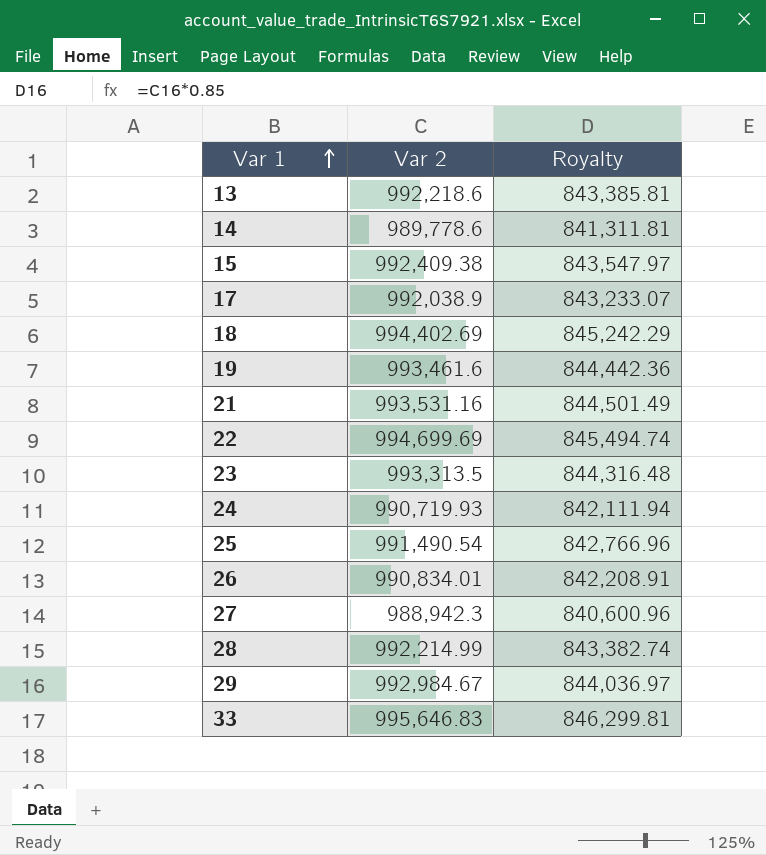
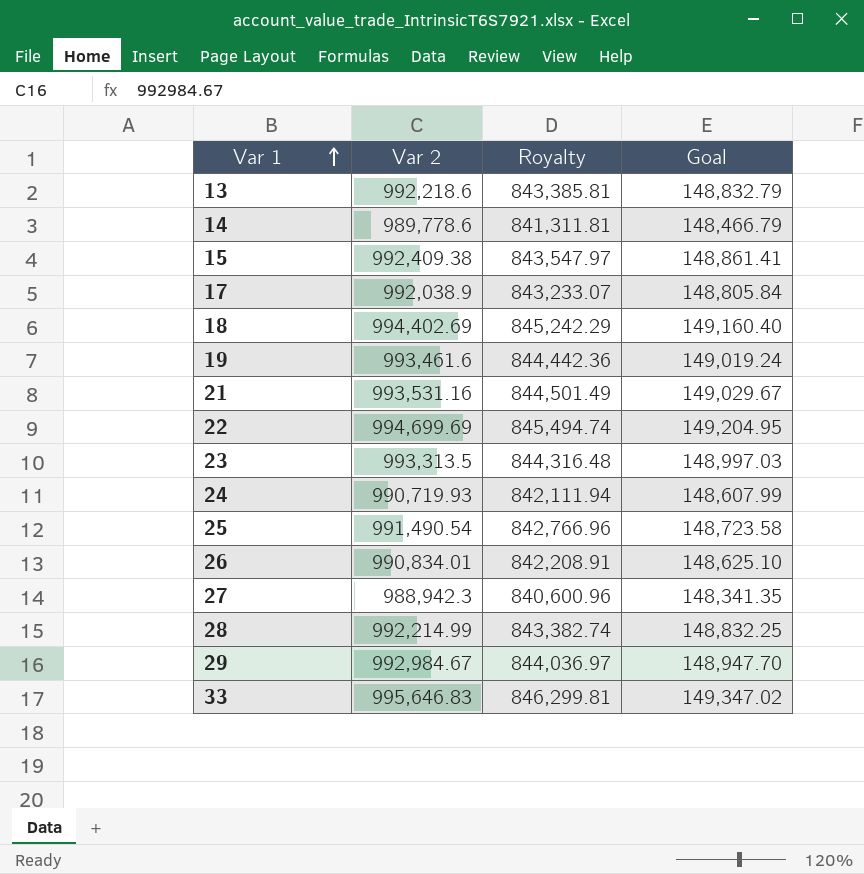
column Goal | formula: none -> [Var 2] * 0.15

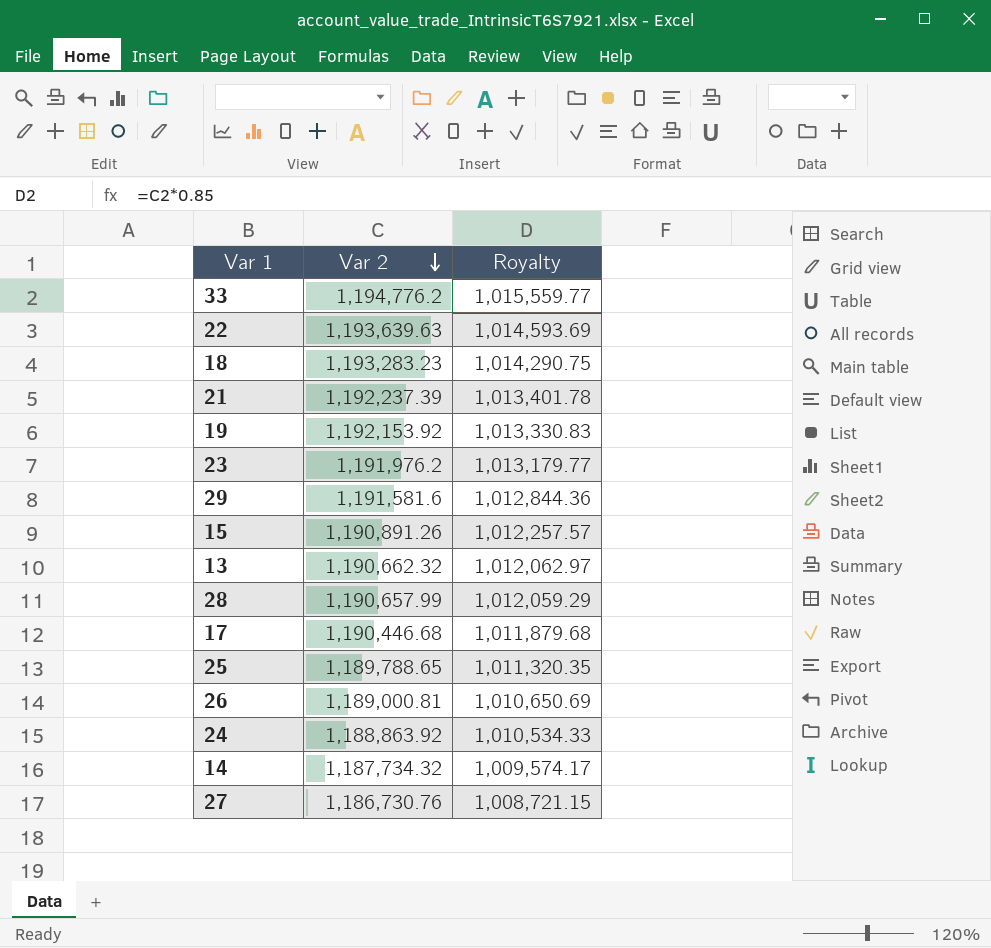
row order: Var 1 ascending -> Var 2 descending
column Goal | formula: [Var 2] * 0.15 -> none
33 | Var 2: 995,646.83 -> 1,194,776.2
33 | Royalty: 846,299.81 -> 1,015,559.77
22 | Var 2: 994,699.69 -> 1,193,639.63
22 | Royalty: 845,494.74 -> 1,014,593.69
18 | Var 2: 994,402.69 -> 1,193,283.23
18 | Royalty: 845,242.29 -> 1,014,290.75
21 | Var 2: 993,531.16 -> 1,192,237.39
21 | Royalty: 844,501.49 -> 1,013,401.78
19 | Var 2: 993,461.6 -> 1,192,153.92
19 | Royalty: 844,442.36 -> 1,013,330.83
23 | Var 2: 993,313.5 -> 1,191,976.2
23 | Royalty: 844,316.48 -> 1,013,179.77
29 | Var 2: 992,984.67 -> 1,191,581.6
29 | Royalty: 844,036.97 -> 1,012,844.36
15 | Var 2: 992,409.38 -> 1,190,891.26
15 | Royalty: 843,547.97 -> 1,012,257.57
13 | Var 2: 992,218.6 -> 1,190,662.32
13 | Royalty: 843,385.81 -> 1,012,062.97
28 | Var 2: 992,214.99 -> 1,190,657.99
28 | Royalty: 843,382.74 -> 1,012,059.29
17 | Var 2: 992,038.9 -> 1,190,446.68
17 | Royalty: 843,233.07 -> 1,011,879.68
25 | Var 2: 991,490.54 -> 1,189,788.65
25 | Royalty: 842,766.96 -> 1,011,320.35
26 | Var 2: 990,834.01 -> 1,189,000.81
26 | Royalty: 842,208.91 -> 1,010,650.69
24 | Var 2: 990,719.93 -> 1,188,863.92
24 | Royalty: 842,111.94 -> 1,010,534.33
14 | Var 2: 989,778.6 -> 1,187,734.32
14 | Royalty: 841,311.81 -> 1,009,574.17
27 | Var 2: 988,942.3 -> 1,186,730.76
27 | Royalty: 840,600.96 -> 1,008,721.15

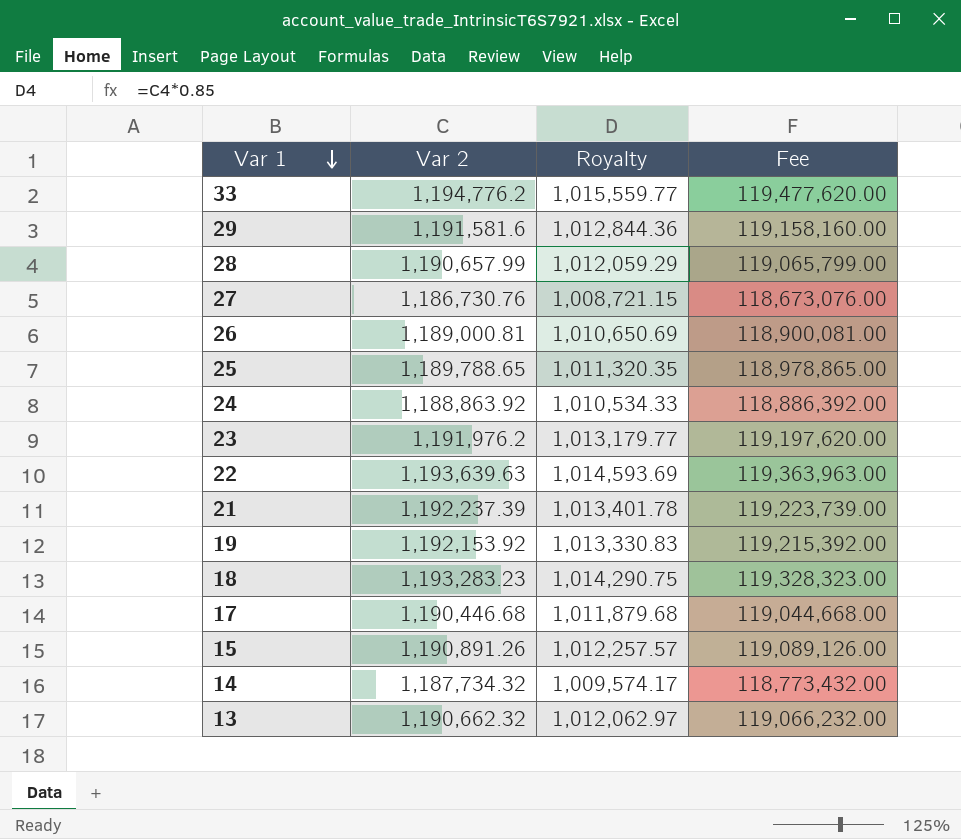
row order: Var 2 descending -> Var 1 descending
column Fee | formula: none -> [Var 2] * 100

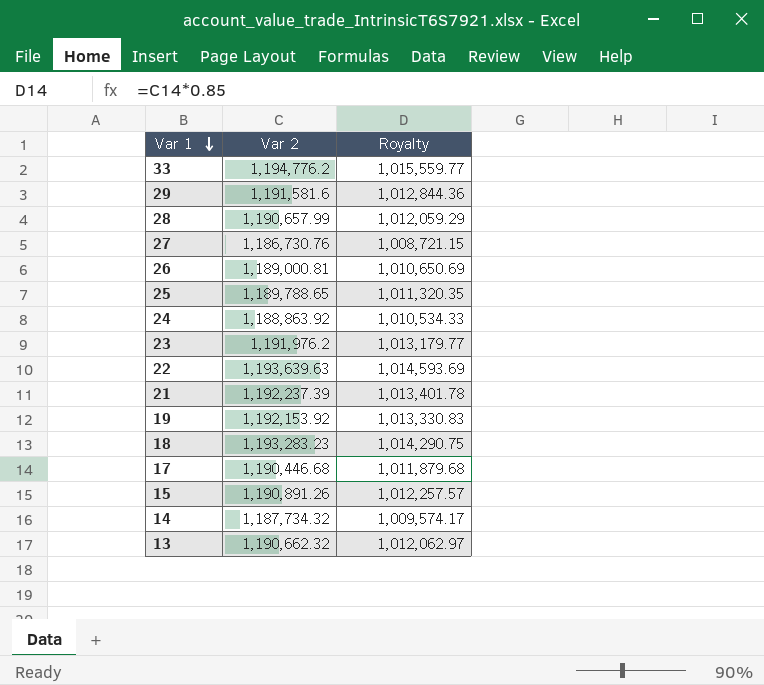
column Fee | formula: [Var 2] * 100 -> none

